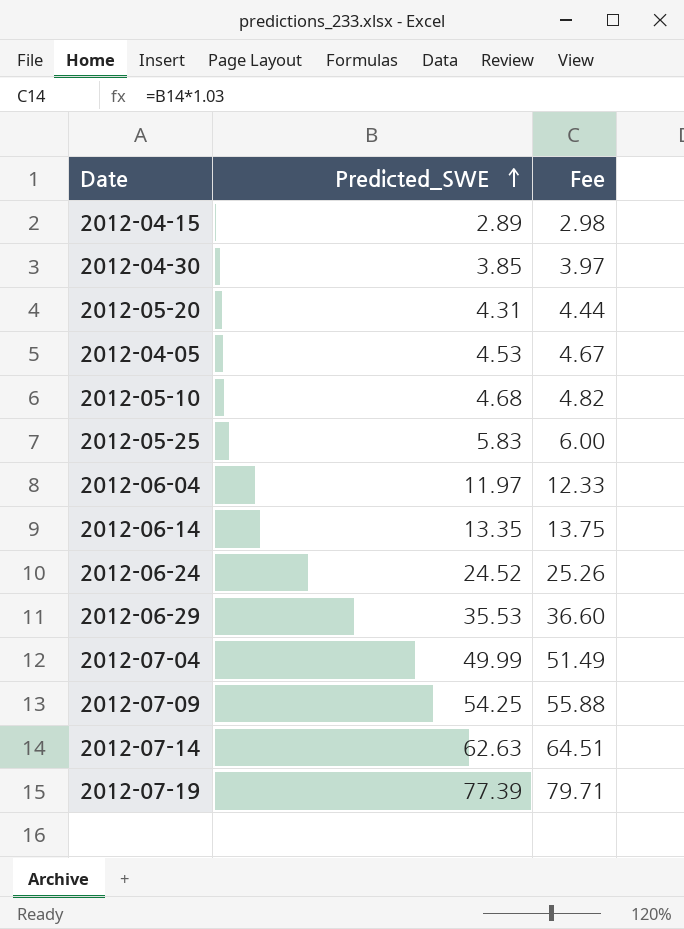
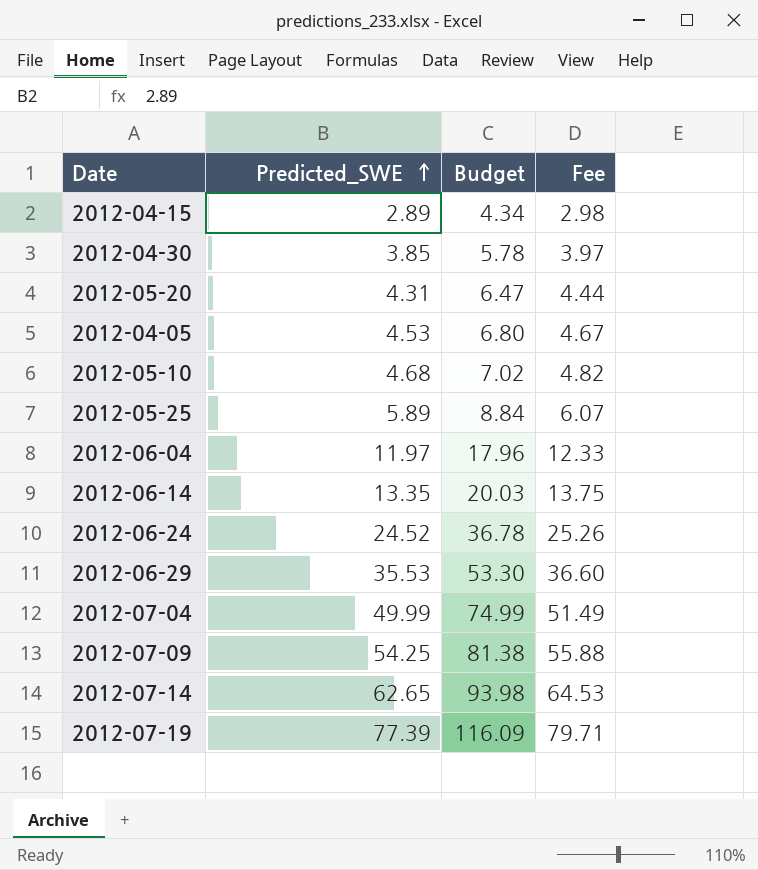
column Budget | formula: none -> [Predicted_SWE] * 1.5
2012-05-25 | Predicted_SWE: 5.83 -> 5.89
2012-05-25 | Fee: 6.00 -> 6.07
2012-07-14 | Predicted_SWE: 62.63 -> 62.65
2012-07-14 | Fee: 64.51 -> 64.53

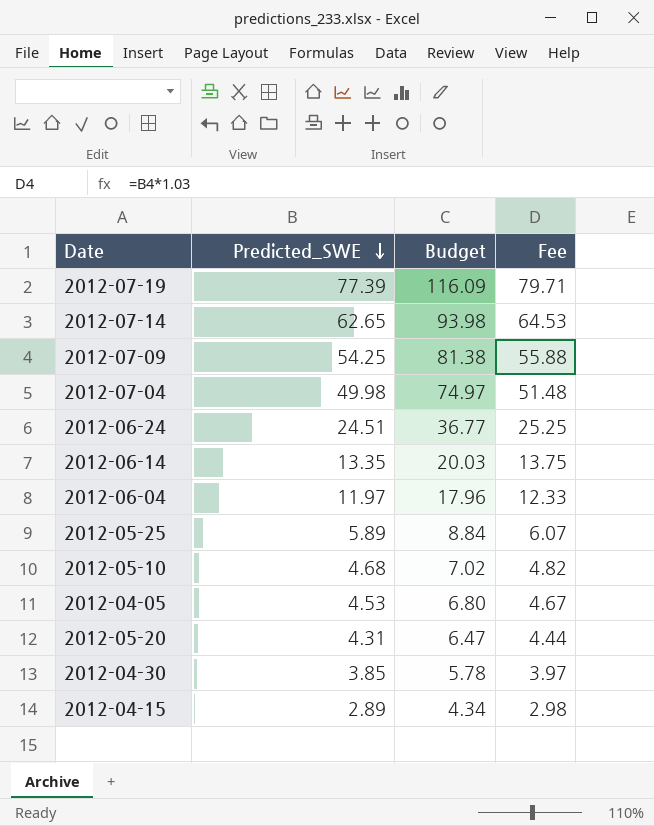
row order: Predicted_SWE ascending -> Predicted_SWE descending
row 2012-06-29: 35.53 | 53.30 | 36.60 -> none
2012-07-04 | Predicted_SWE: 49.99 -> 49.98
2012-07-04 | Budget: 74.99 -> 74.97
2012-07-04 | Fee: 51.49 -> 51.48
2012-06-24 | Predicted_SWE: 24.52 -> 24.51
2012-06-24 | Budget: 36.78 -> 36.77
2012-06-24 | Fee: 25.26 -> 25.25

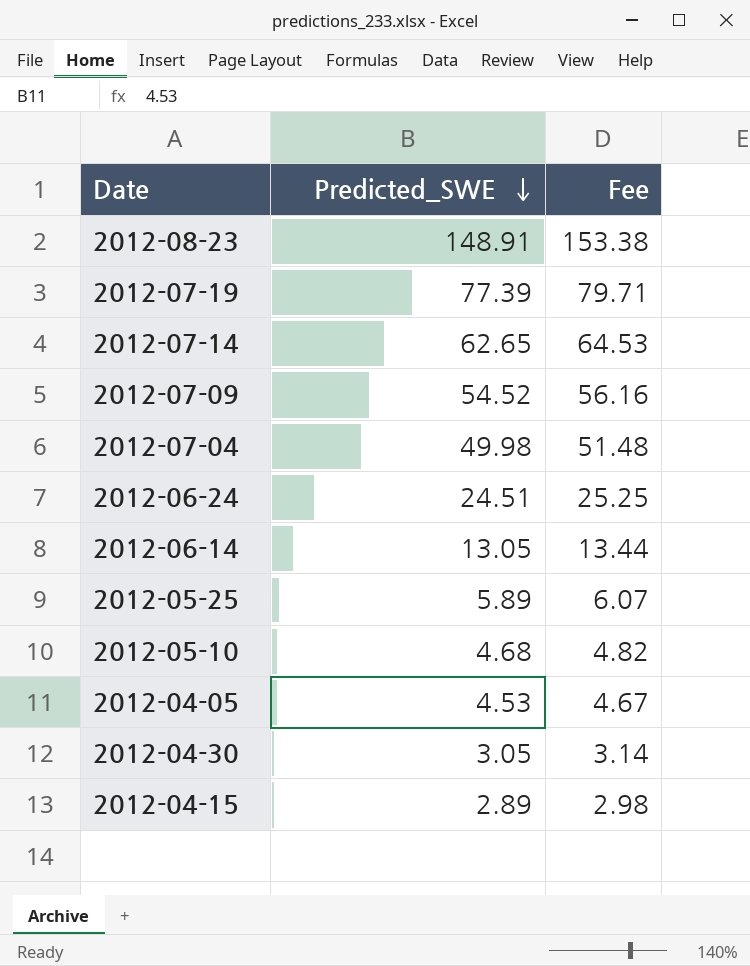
column Budget | formula: [Predicted_SWE] * 1.5 -> none
row 2012-06-04: 11.97 | 17.96 | 12.33 -> none
row 2012-05-20: 4.31 | 6.47 | 4.44 -> none
row 2012-08-23: none -> 148.91 | 153.38
2012-07-09 | Predicted_SWE: 54.25 -> 54.52
2012-07-09 | Fee: 55.88 -> 56.16
2012-06-14 | Predicted_SWE: 13.35 -> 13.05
2012-06-14 | Fee: 13.75 -> 13.44
2012-04-30 | Predicted_SWE: 3.85 -> 3.05
2012-04-30 | Fee: 3.97 -> 3.14

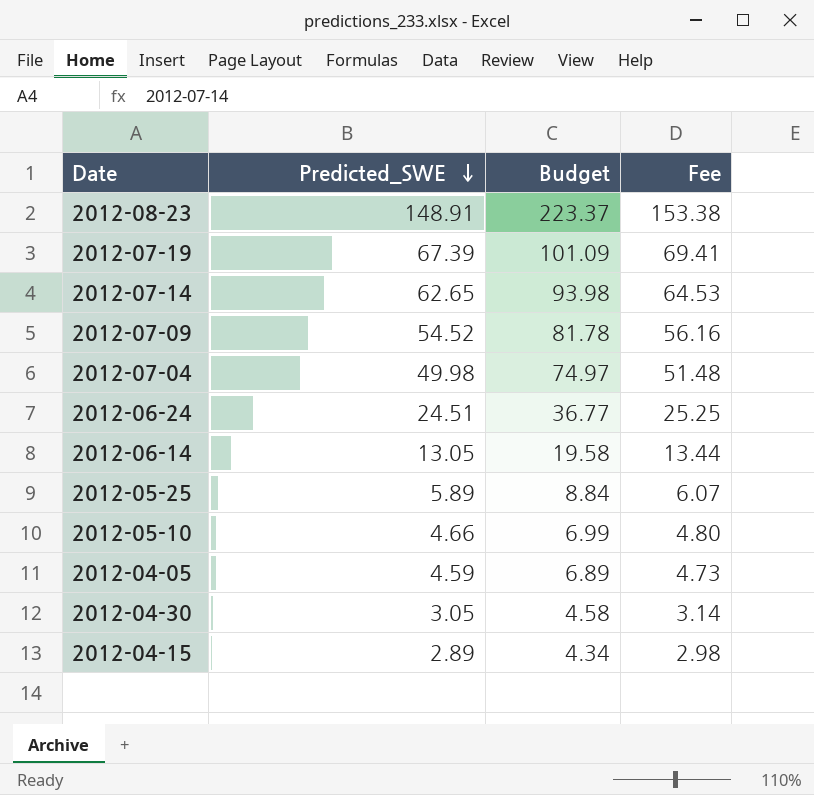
column Budget | formula: none -> [Predicted_SWE] * 1.5
2012-07-19 | Predicted_SWE: 77.39 -> 67.39
2012-07-19 | Fee: 79.71 -> 69.41
2012-05-10 | Predicted_SWE: 4.68 -> 4.66
2012-05-10 | Fee: 4.82 -> 4.80
2012-04-05 | Predicted_SWE: 4.53 -> 4.59
2012-04-05 | Fee: 4.67 -> 4.73

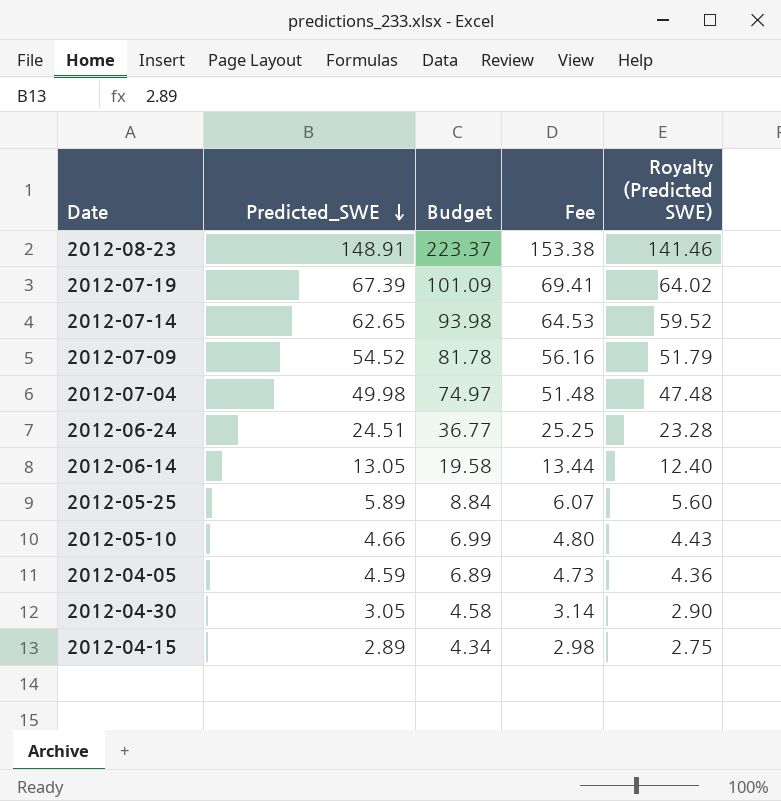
column Royalty (Predicted SWE) | formula: none -> [Predicted_SWE] * 0.95

